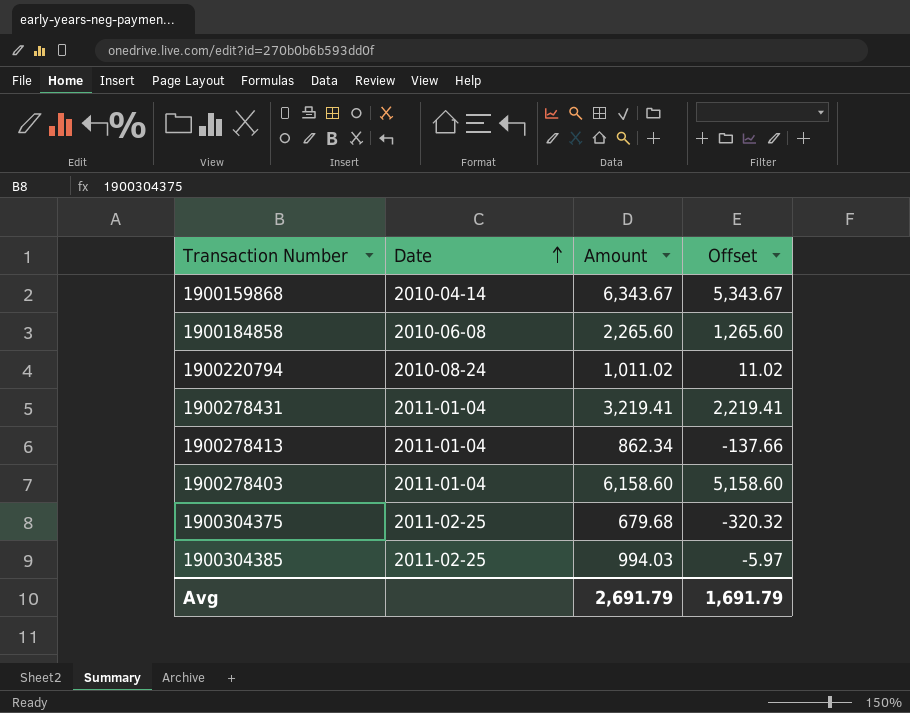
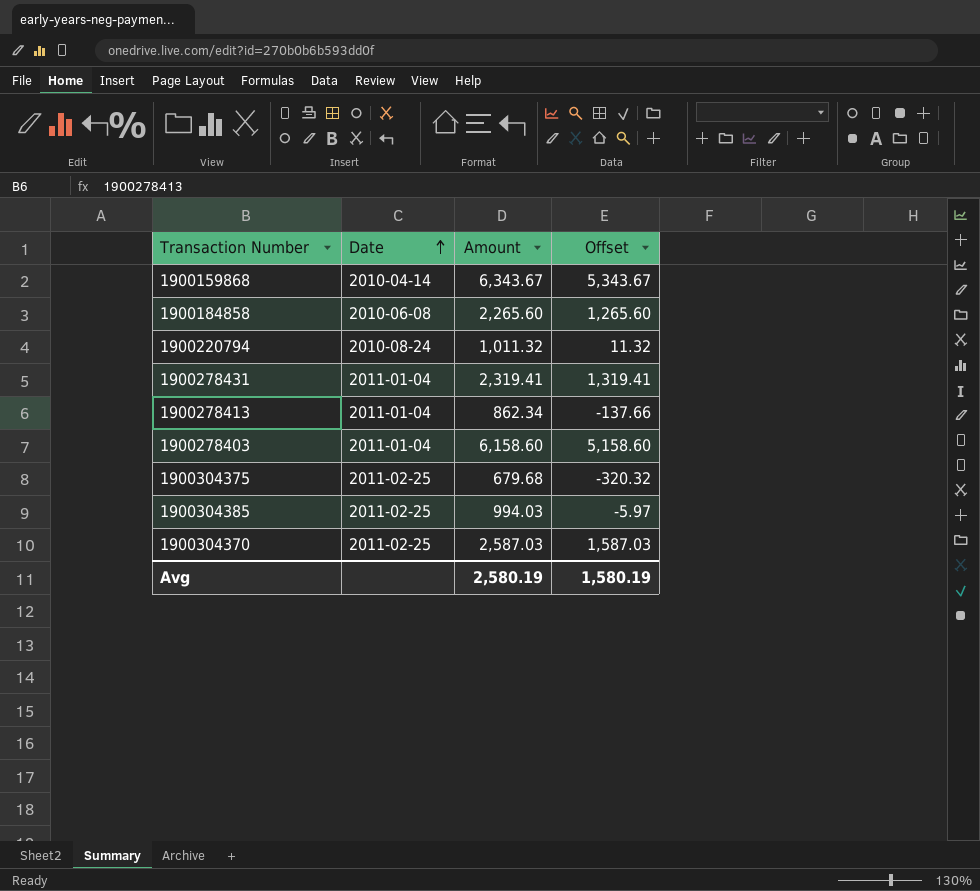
1900220794 | Amount: 1,011.02 -> 1,011.32
1900220794 | Offset: 11.02 -> 11.32
1900278431 | Amount: 3,219.41 -> 2,319.41
1900278431 | Offset: 2,219.41 -> 1,319.41
row 1900304370: none -> 2011-02-25 | 2,587.03 | 1,587.03
Avg | Amount: 2,691.79 -> 2,580.19
Avg | Offset: 1,691.79 -> 1,580.19

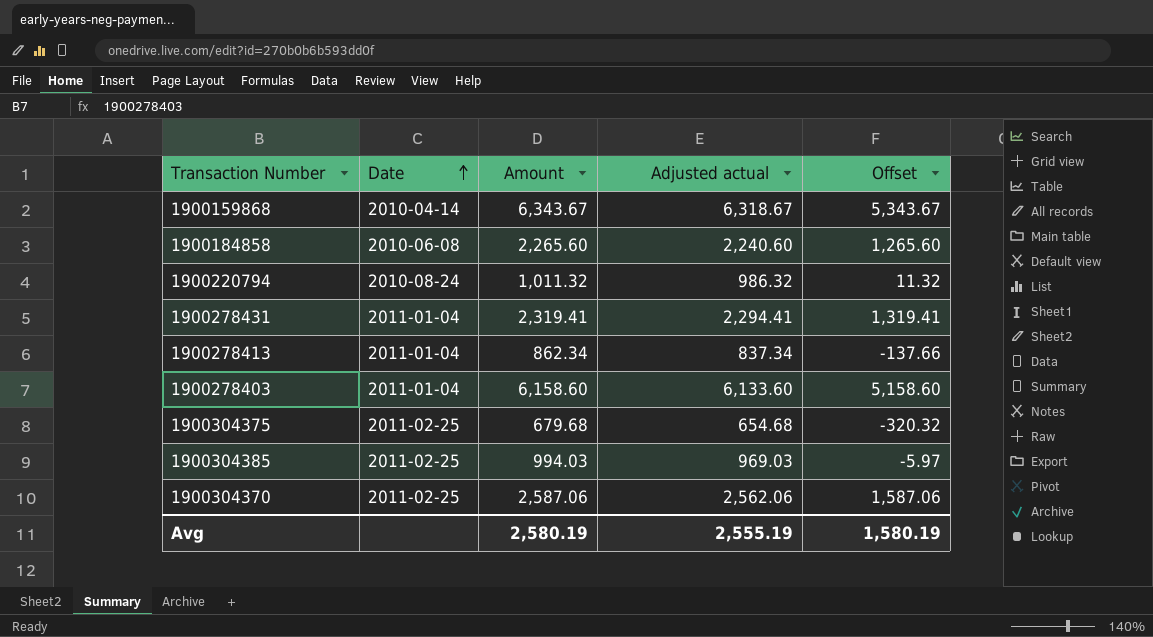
column Adjusted actual | formula: none -> [Amount] - 25
1900304370 | Amount: 2,587.03 -> 2,587.06
1900304370 | Offset: 1,587.03 -> 1,587.06

